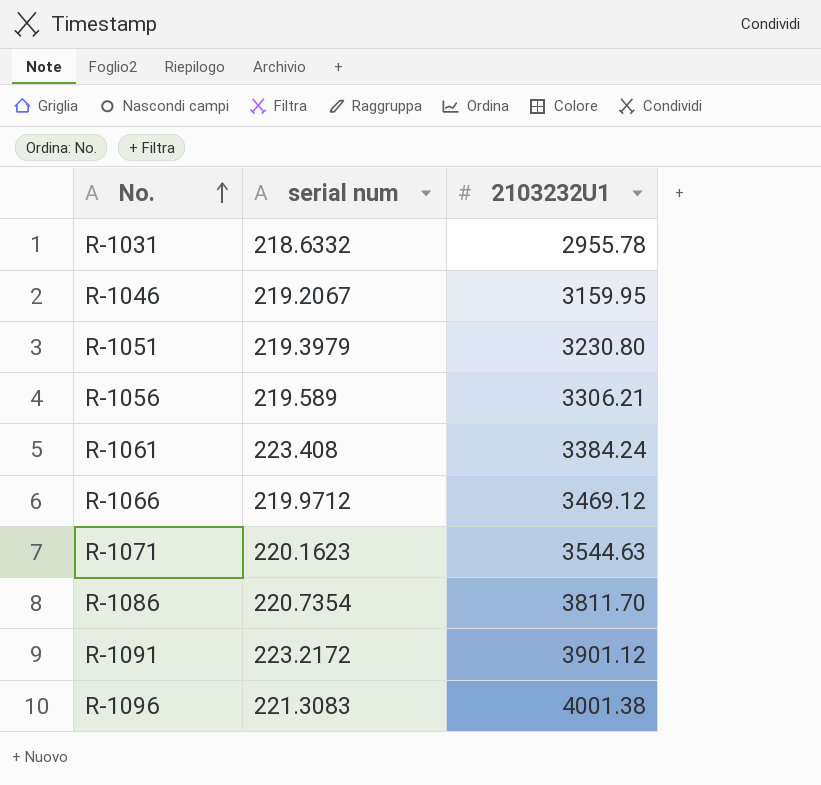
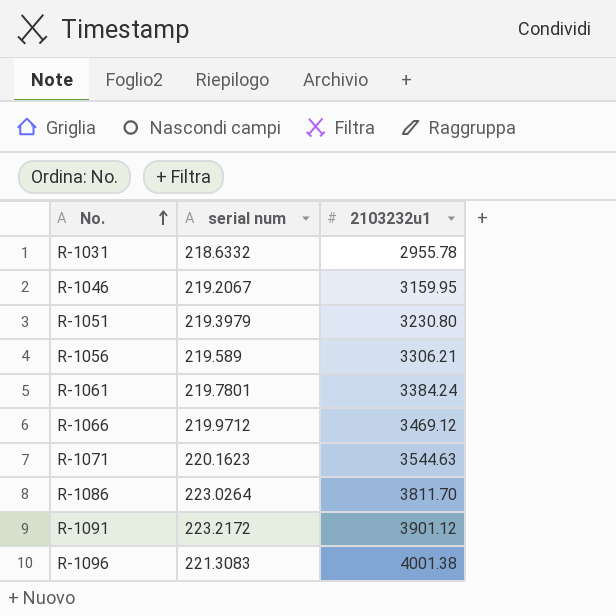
column name: 2103232U1 -> 2103232u1
R-1061 | serial num: 223.408 -> 219.7801
R-1086 | serial num: 220.7354 -> 223.0264

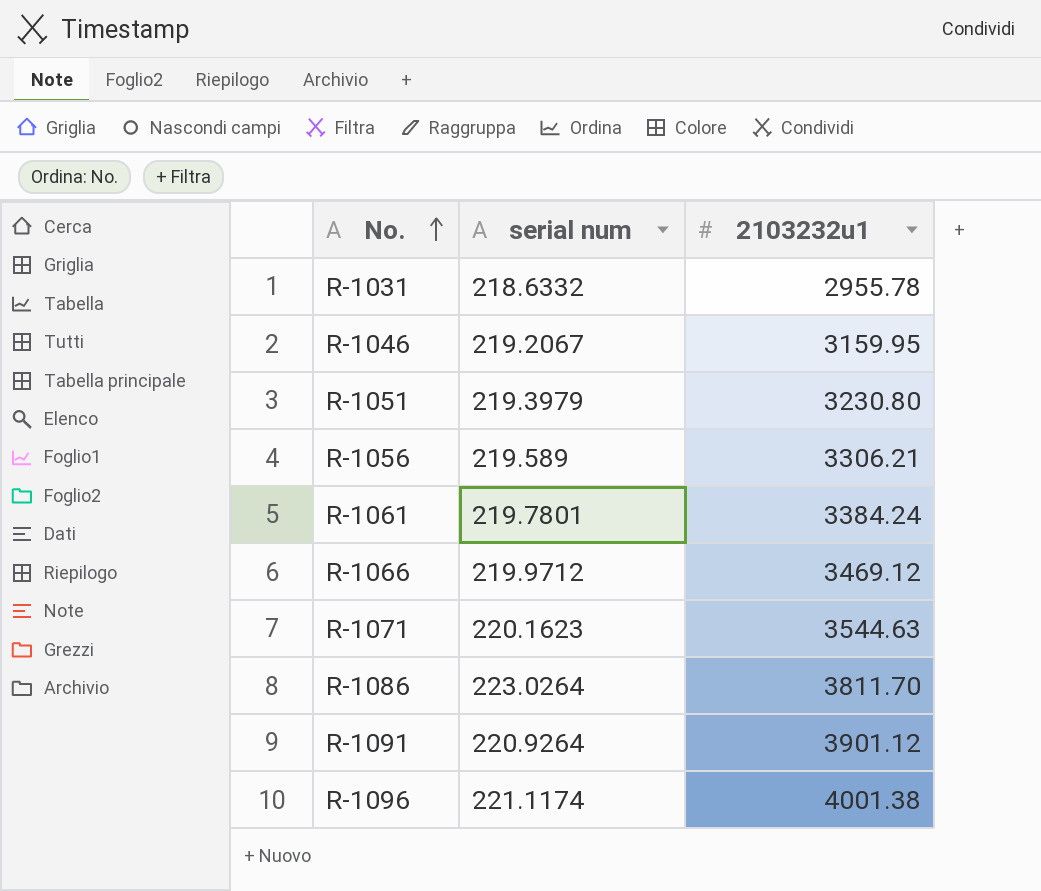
R-1091 | serial num: 223.2172 -> 220.9264
R-1096 | serial num: 221.3083 -> 221.1174

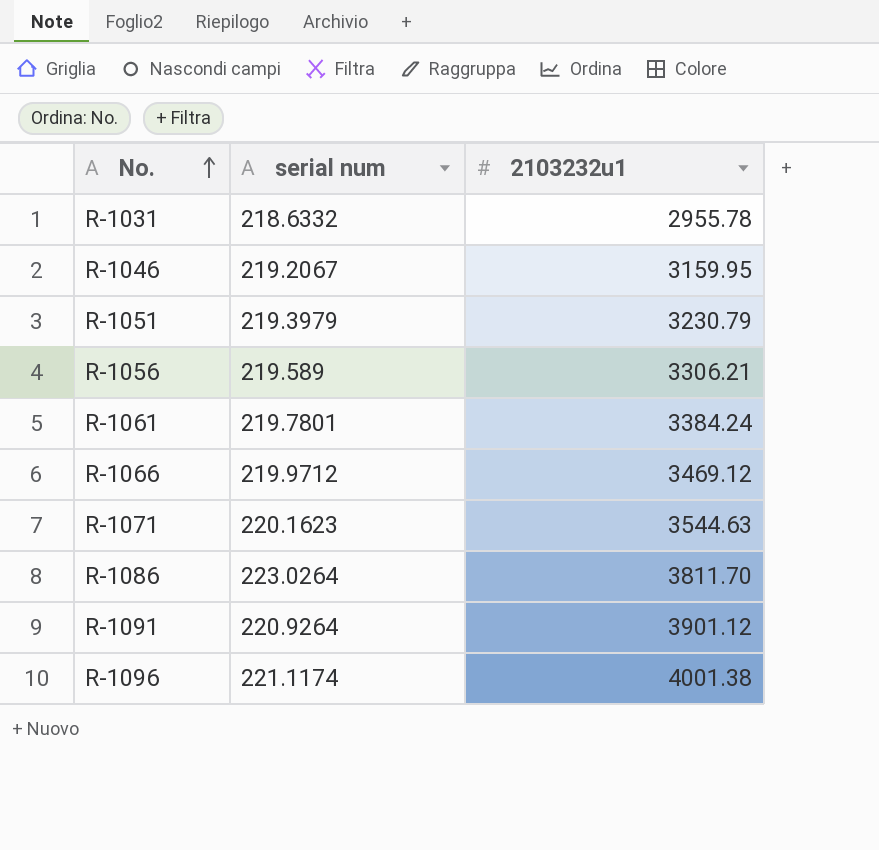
R-1051 | 2103232u1: 3230.80 -> 3230.79

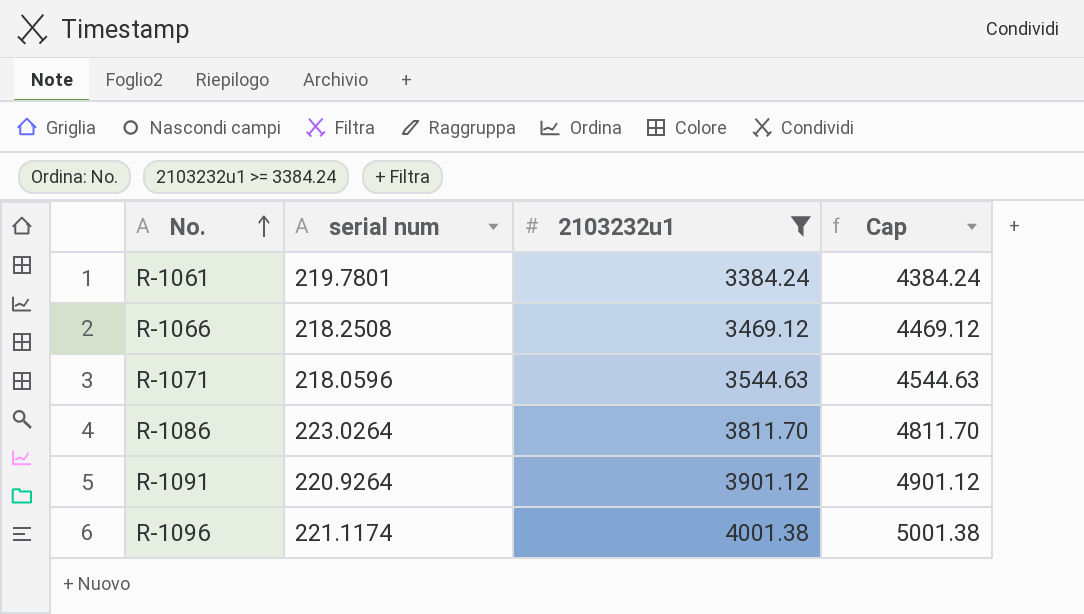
filter: none -> 2103232u1 >= 3384.24
column Cap | formula: none -> [2103232u1] + 1000
R-1066 | serial num: 219.9712 -> 218.2508
R-1071 | serial num: 220.1623 -> 218.0596

